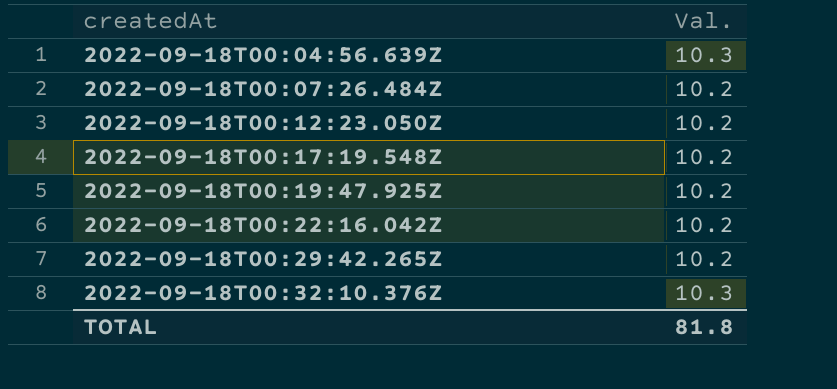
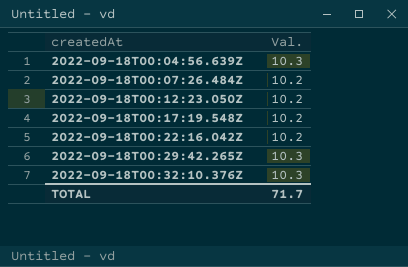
row 2022-09-18T00:19:47.925Z: 10.2 -> none
2022-09-18T00:29:42.265Z | Val.: 10.2 -> 10.3
TOTAL | Val.: 81.8 -> 71.7

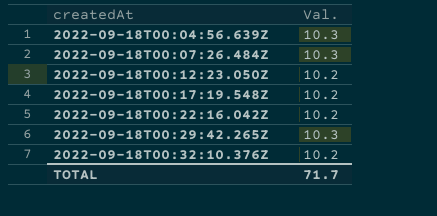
2022-09-18T00:07:26.484Z | Val.: 10.2 -> 10.3
2022-09-18T00:32:10.376Z | Val.: 10.3 -> 10.2

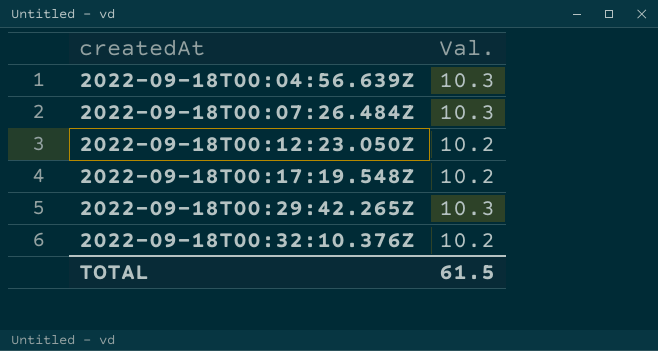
row 2022-09-18T00:22:16.042Z: 10.2 -> none
TOTAL | Val.: 71.7 -> 61.5

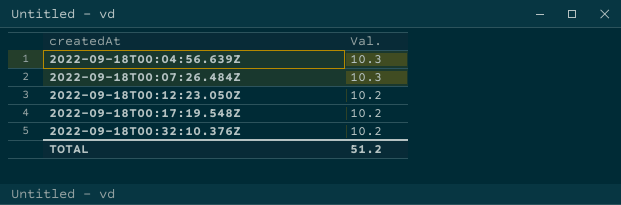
row 2022-09-18T00:29:42.265Z: 10.3 -> none
TOTAL | Val.: 61.5 -> 51.2

